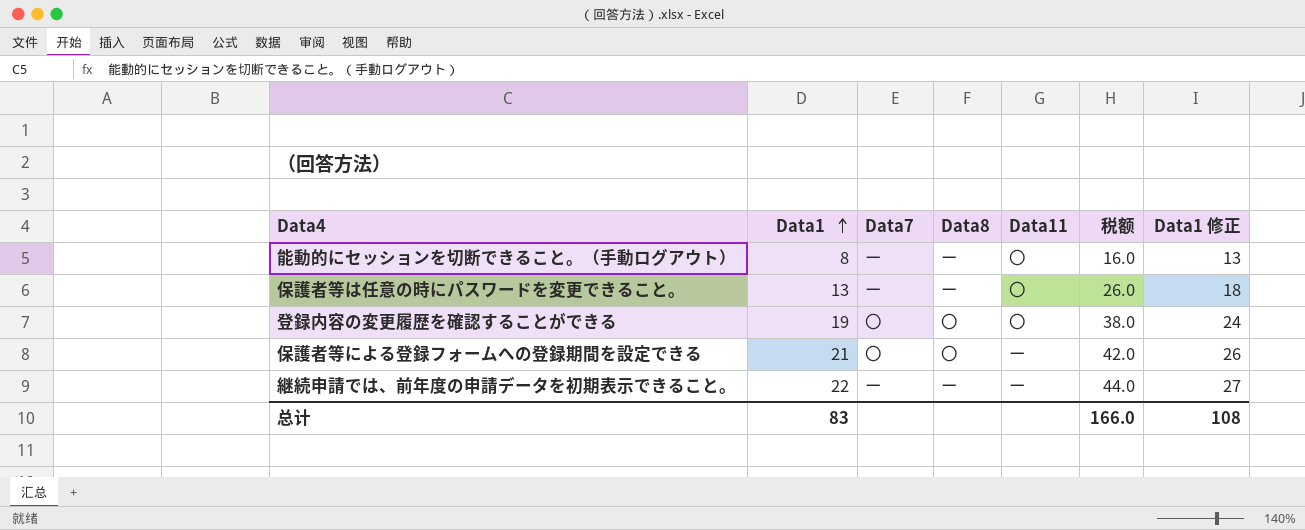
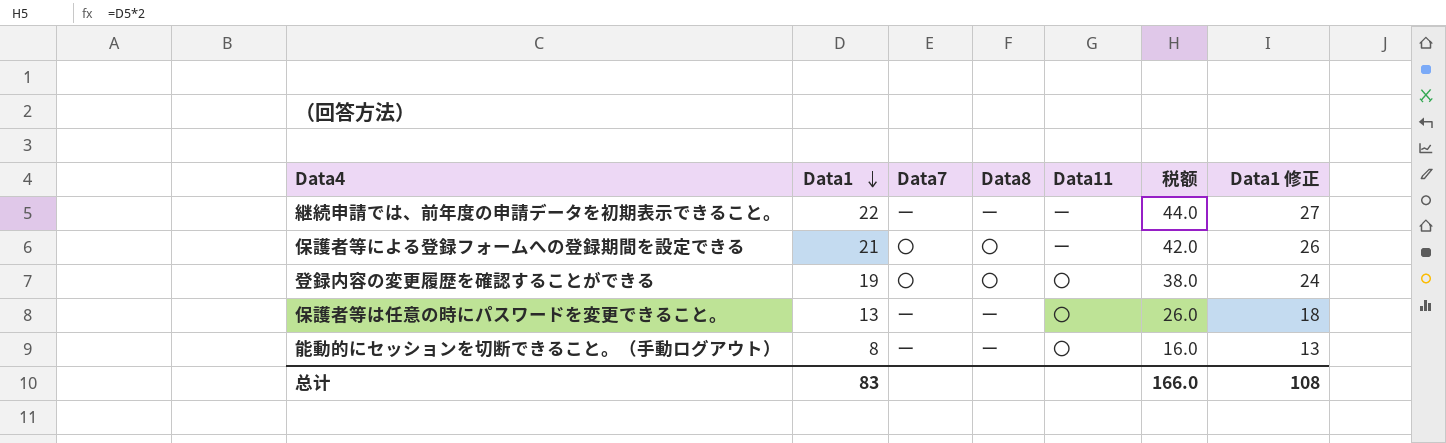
row order: Data1 ascending -> Data1 descending

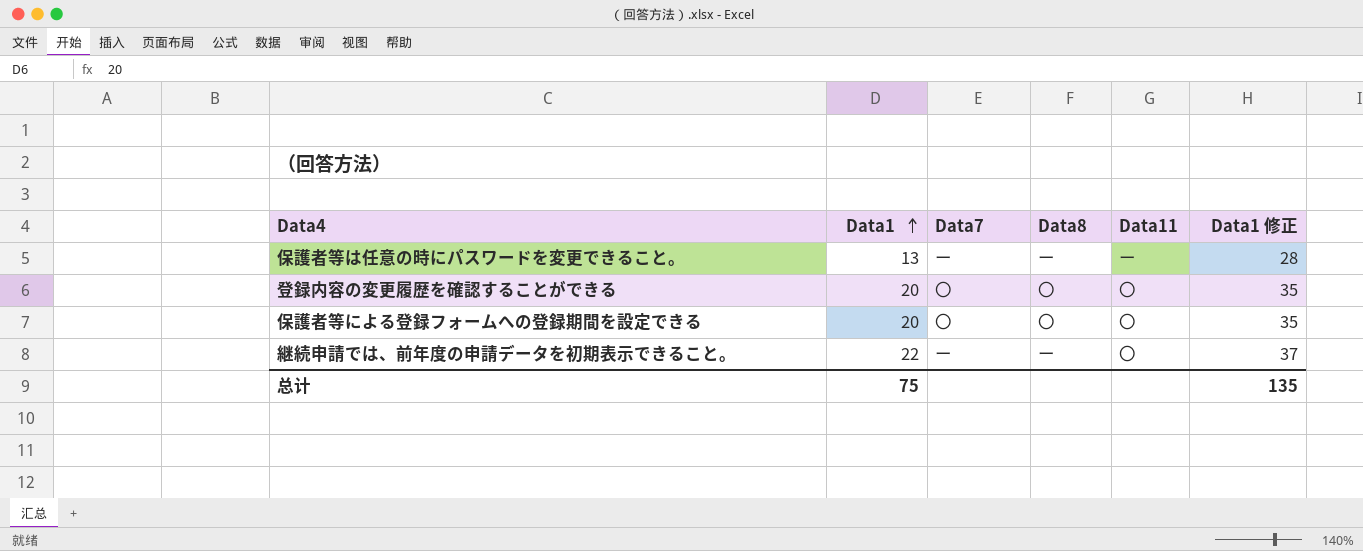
row order: Data1 descending -> Data1 ascending
column 税额 | formula: [Data1] * 2 -> none
column Data1 修正 | formula: [Data1] + 5 -> [Data1] + 15
row 能動的にセッションを切断できること。（手動ログアウト）: 8 | ー | ー | 〇 | 16.0 | 13 -> none
保護者等は任意の時にパスワードを変更できること。 | Data11: 〇 -> ー
登録内容の変更履歴を確認することができる | Data1: 19 -> 20
保護者等による登録フォームへの登録期間を設定できる | Data1: 21 -> 20
保護者等による登録フォームへの登録期間を設定できる | Data11: ー -> 〇
継続申請では、前年度の申請データを初期表示できること。 | Data11: ー -> 〇
总计 | Data1: 83 -> 75
总计 | Data1 修正: 108 -> 135

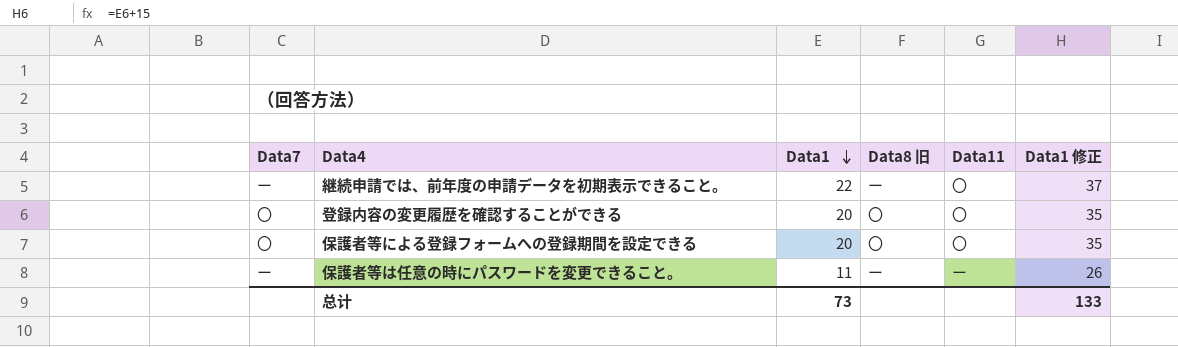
row order: Data1 ascending -> Data1 descending
column Data7 | position: 3 -> 1
column name: Data8 -> Data8 旧
保護者等は任意の時にパスワードを変更できること。 | Data1: 13 -> 11
保護者等は任意の時にパスワードを変更できること。 | Data1 修正: 28 -> 26
总计 | Data1: 75 -> 73
总计 | Data1 修正: 135 -> 133

